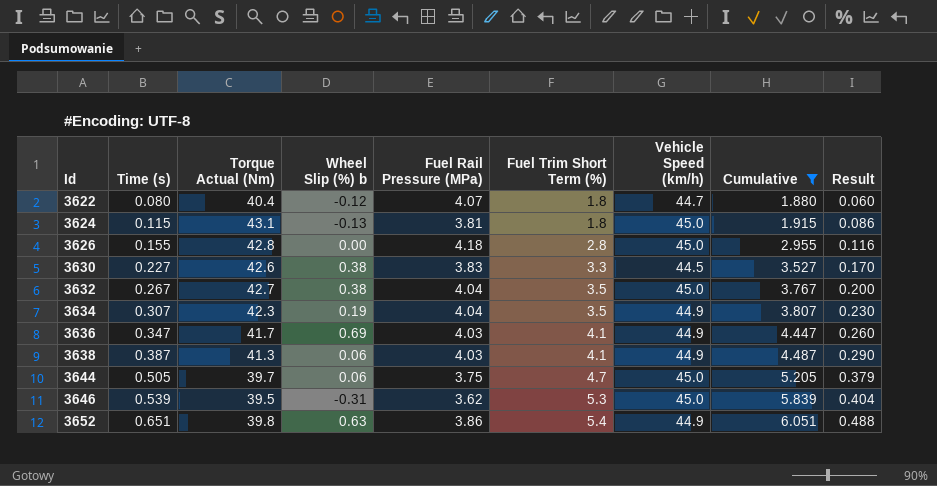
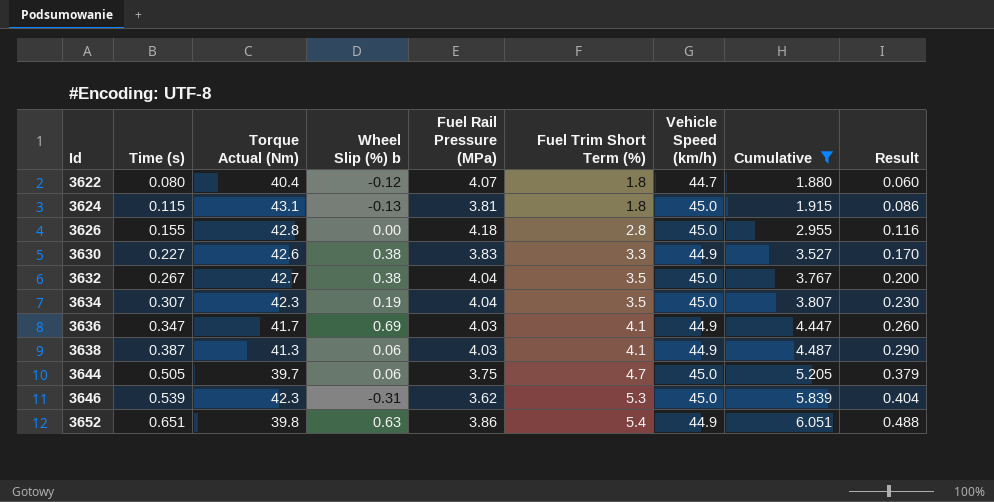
3630 | Vehicle Speed (km/h): 44.5 -> 44.9
3634 | Vehicle Speed (km/h): 44.9 -> 45.0
3646 | Torque Actual (Nm): 39.5 -> 42.3

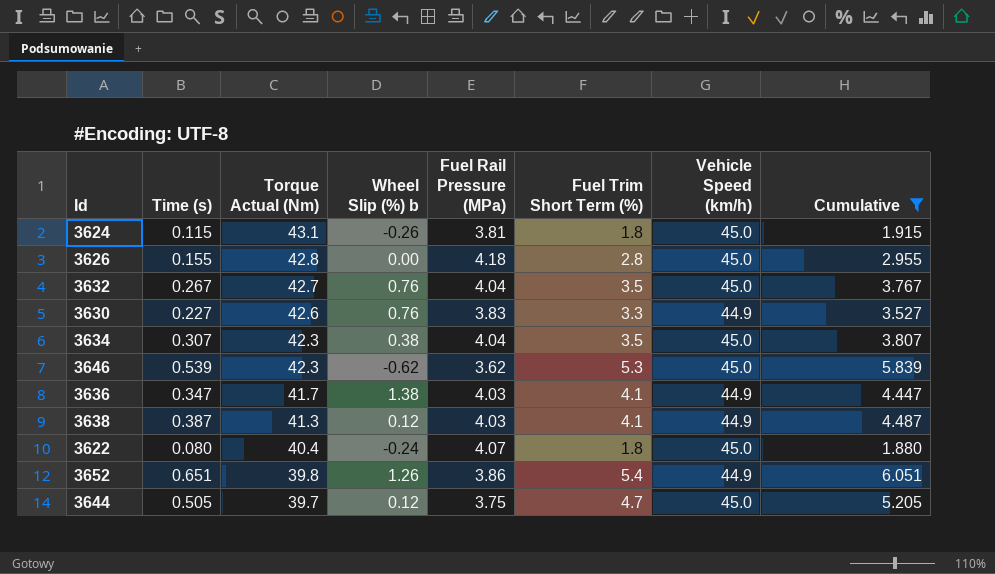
row order: Id ascending -> Torque Actual (Nm) descending
column Result | formula: [Time (s)] * 0.75 -> none
3624 | Wheel Slip (%) b: -0.13 -> -0.26
3632 | Wheel Slip (%) b: 0.38 -> 0.76
3630 | Wheel Slip (%) b: 0.38 -> 0.76
3634 | Wheel Slip (%) b: 0.19 -> 0.38
3646 | Wheel Slip (%) b: -0.31 -> -0.62
3636 | Wheel Slip (%) b: 0.69 -> 1.38
3638 | Wheel Slip (%) b: 0.06 -> 0.12
3622 | Wheel Slip (%) b: -0.12 -> -0.24
3622 | Vehicle Speed (km/h): 44.7 -> 45.0
3652 | Wheel Slip (%) b: 0.63 -> 1.26
3644 | Wheel Slip (%) b: 0.06 -> 0.12

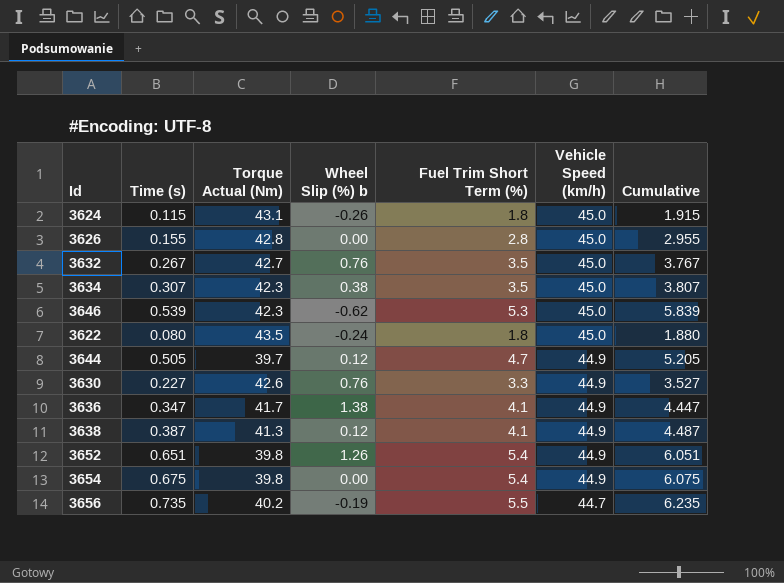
filter: Cumulative <= 6.051 -> none
row order: Torque Actual (Nm) descending -> Vehicle Speed (km/h) descending
column Fuel Rail Pressure (MPa) | position: 5 -> none
3622 | Torque Actual (Nm): 40.4 -> 43.5
3644 | Vehicle Speed (km/h): 45.0 -> 44.9

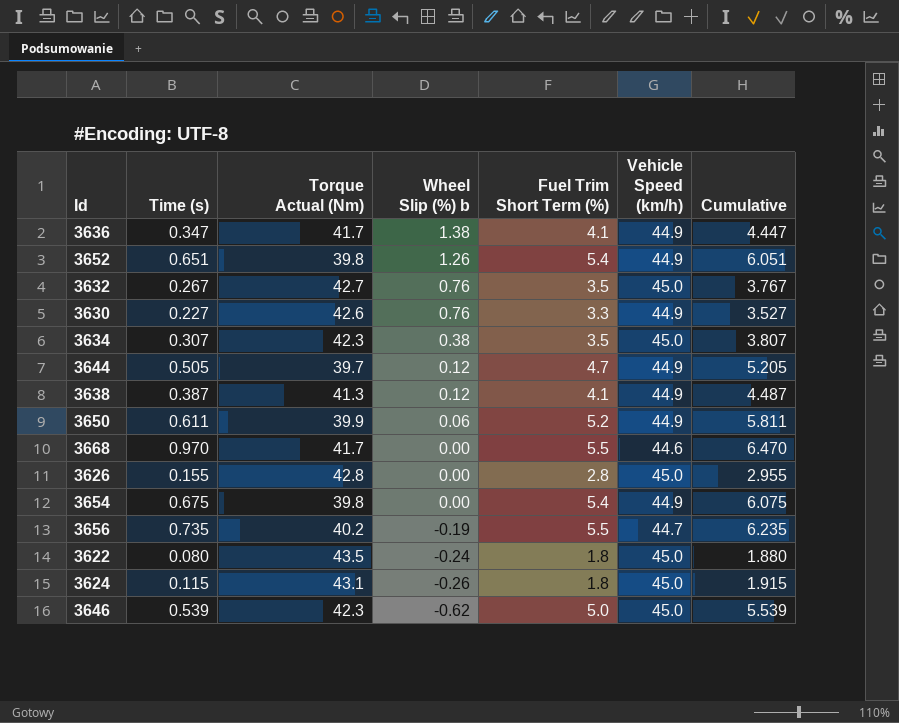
row order: Vehicle Speed (km/h) descending -> Wheel Slip (%) b descending
row 3650: none -> 0.611 | 39.9 | 0.06 | 5.2 | 44.9 | 5.811
row 3668: none -> 0.970 | 41.7 | 0.00 | 5.5 | 44.6 | 6.470
3646 | Fuel Trim Short Term (%): 5.3 -> 5.0
3646 | Cumulative: 5.839 -> 5.539

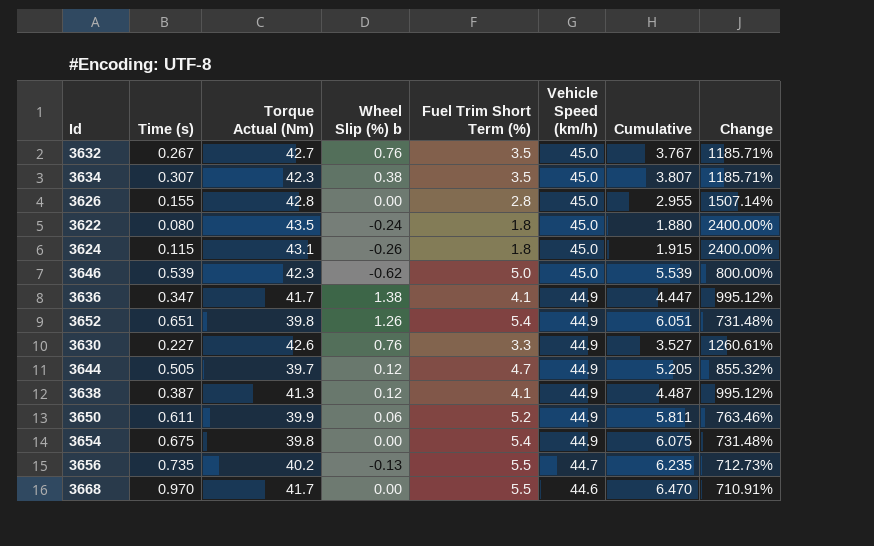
row order: Wheel Slip (%) b descending -> Vehicle Speed (km/h) descending
column Change | formula: none -> ([Vehicle Speed (km/h)] - [Fuel Trim Short Term (%)]) / [Fuel Trim Short Term (%)]
3656 | Wheel Slip (%) b: -0.19 -> -0.13

